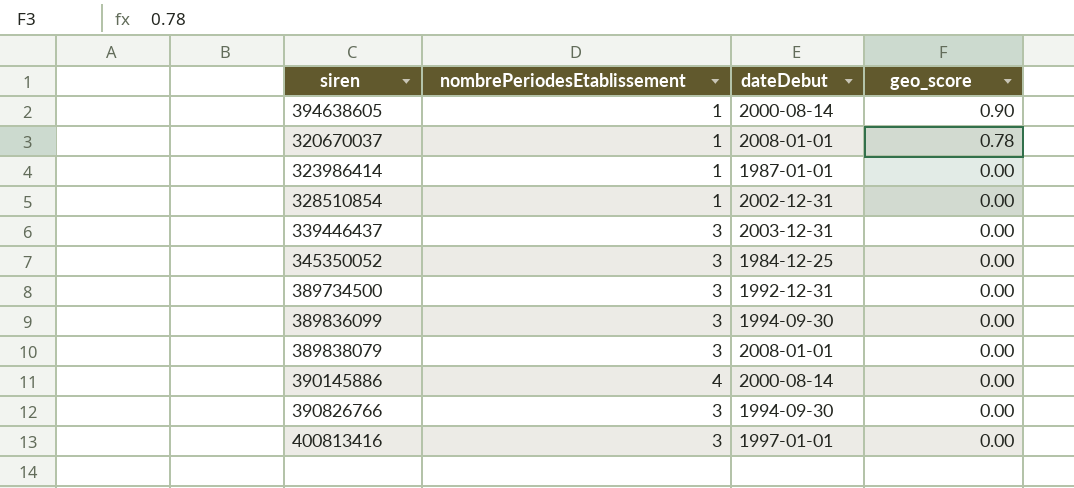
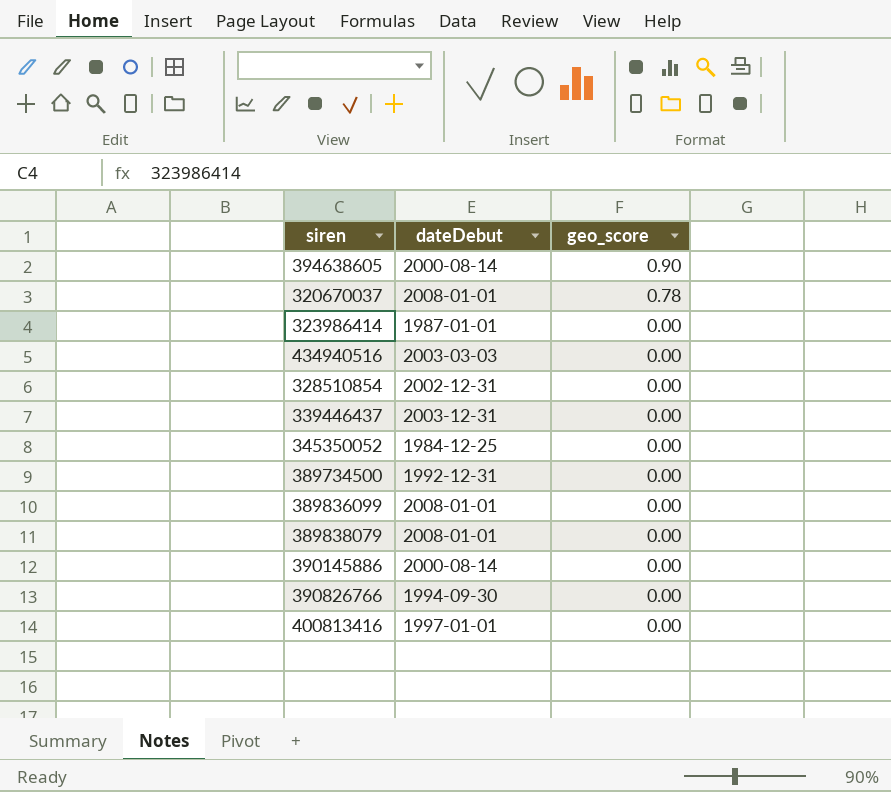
column nombrePeriodesEtablissement | position: 2 -> none
row 434940516: none -> 2003-03-03 | 0.00
389836099 | dateDebut: 1994-09-30 -> 2008-01-01

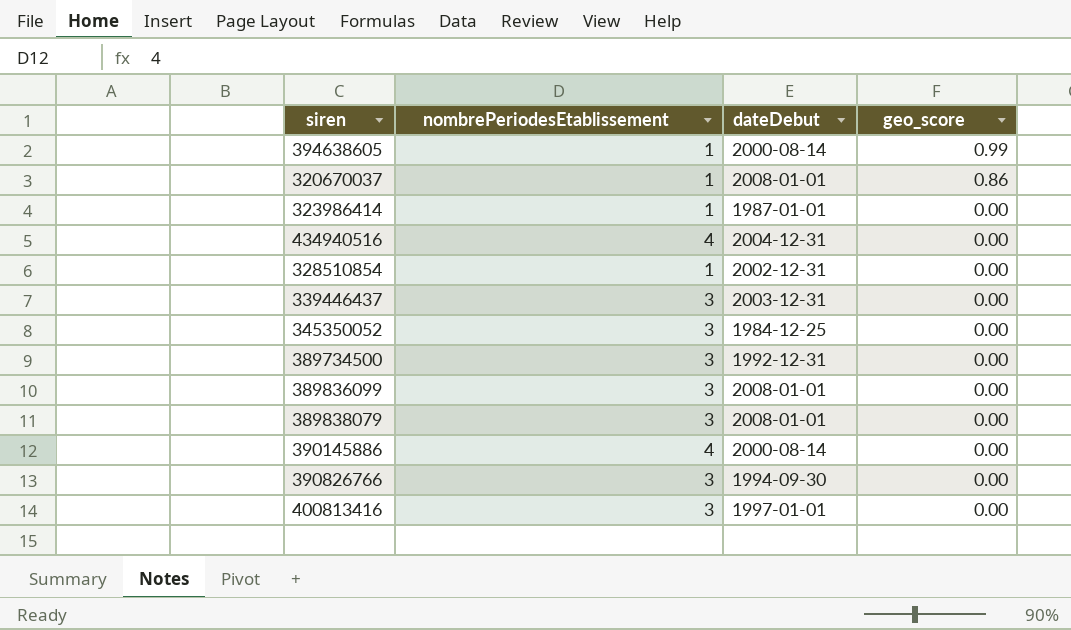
column nombrePeriodesEtablissement | position: none -> 2
394638605 | geo_score: 0.90 -> 0.99
320670037 | geo_score: 0.78 -> 0.86
434940516 | dateDebut: 2003-03-03 -> 2004-12-31

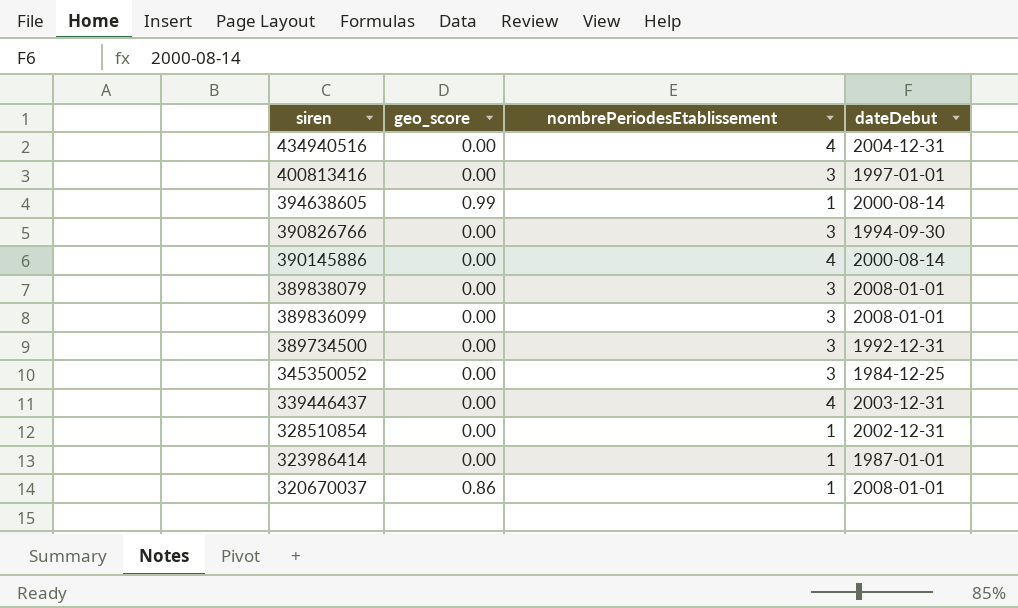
row order: geo_score descending -> siren descending
column geo_score | position: 4 -> 2
339446437 | nombrePeriodesEtablissement: 3 -> 4

